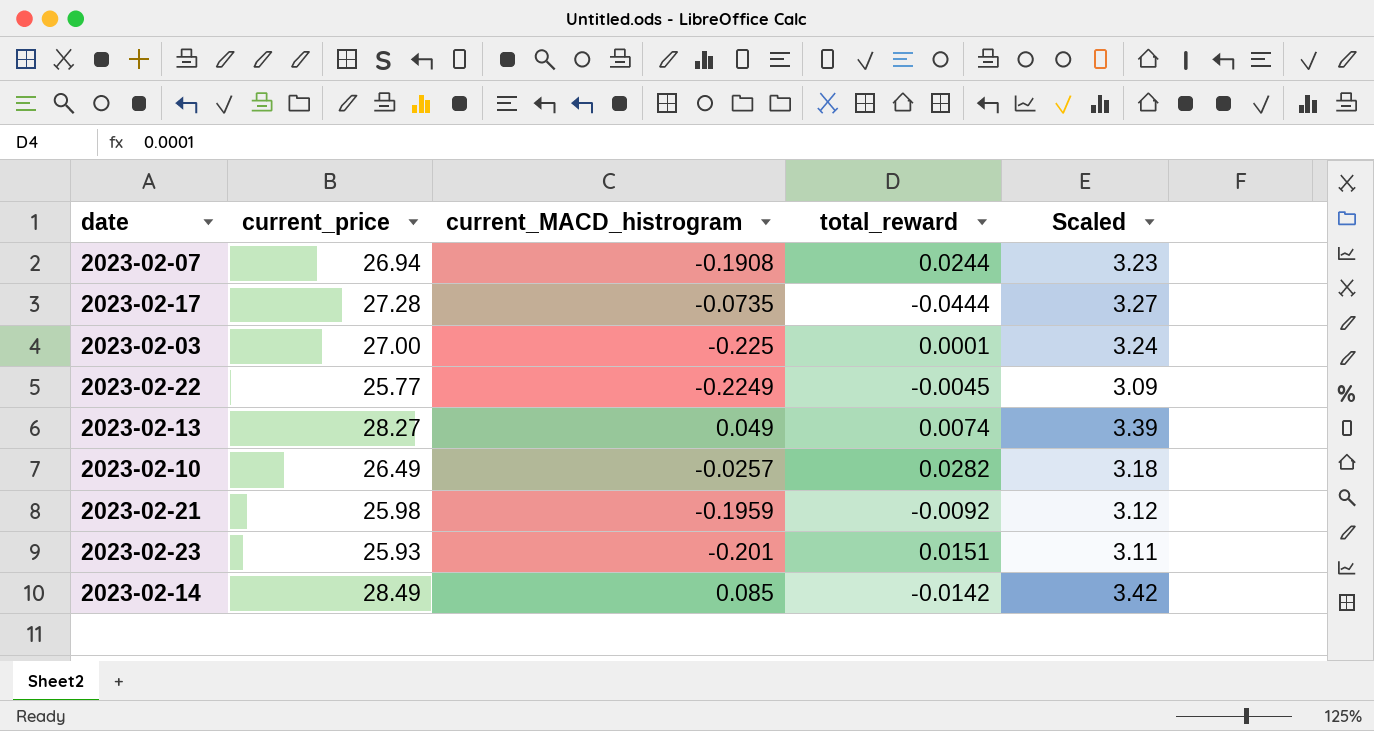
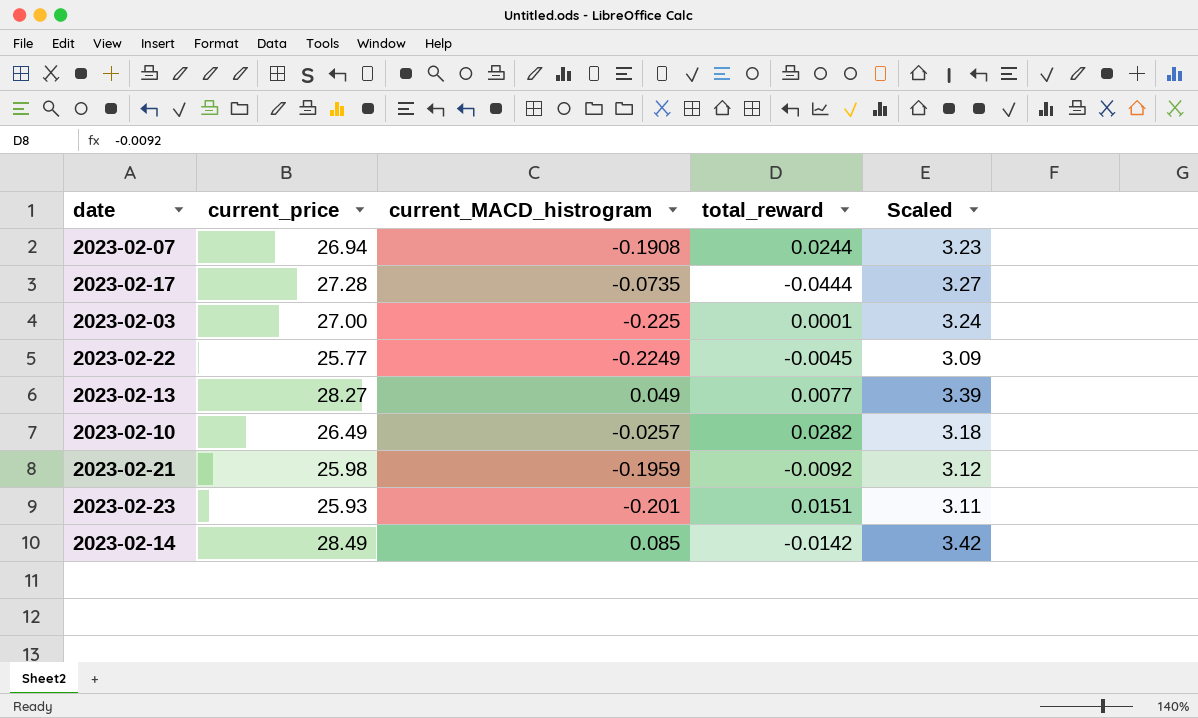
2023-02-13 | total_reward: 0.0074 -> 0.0077

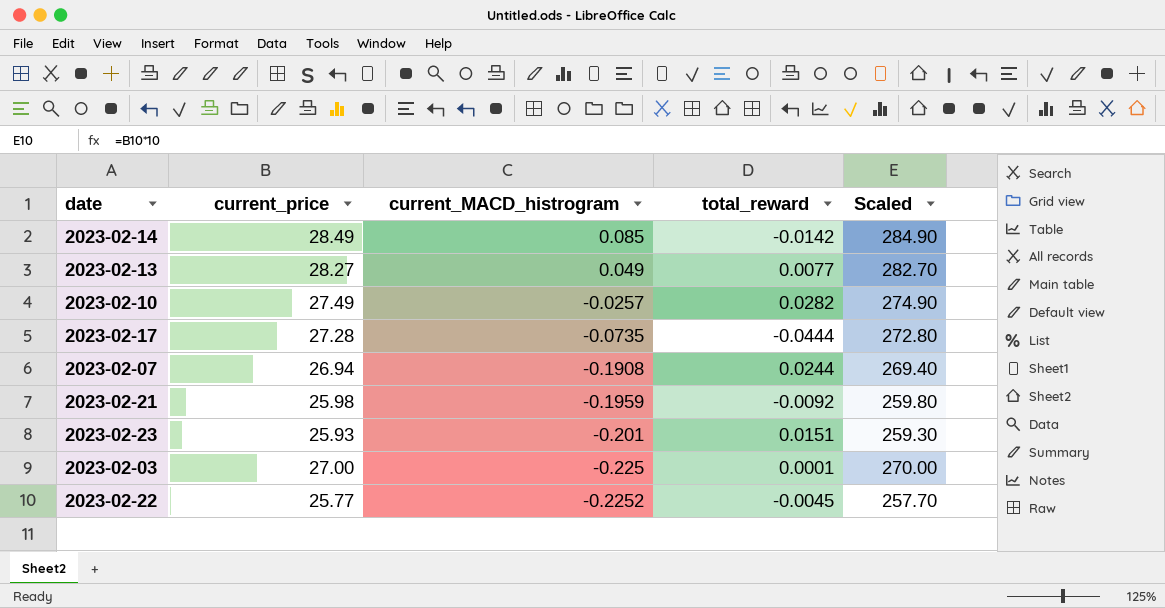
row order: none -> current_MACD_histrogram descending
column Scaled | formula: [current_price] * 0.12 -> [current_price] * 10
2023-02-10 | current_price: 26.49 -> 27.49
2023-02-22 | current_MACD_histrogram: -0.2249 -> -0.2252

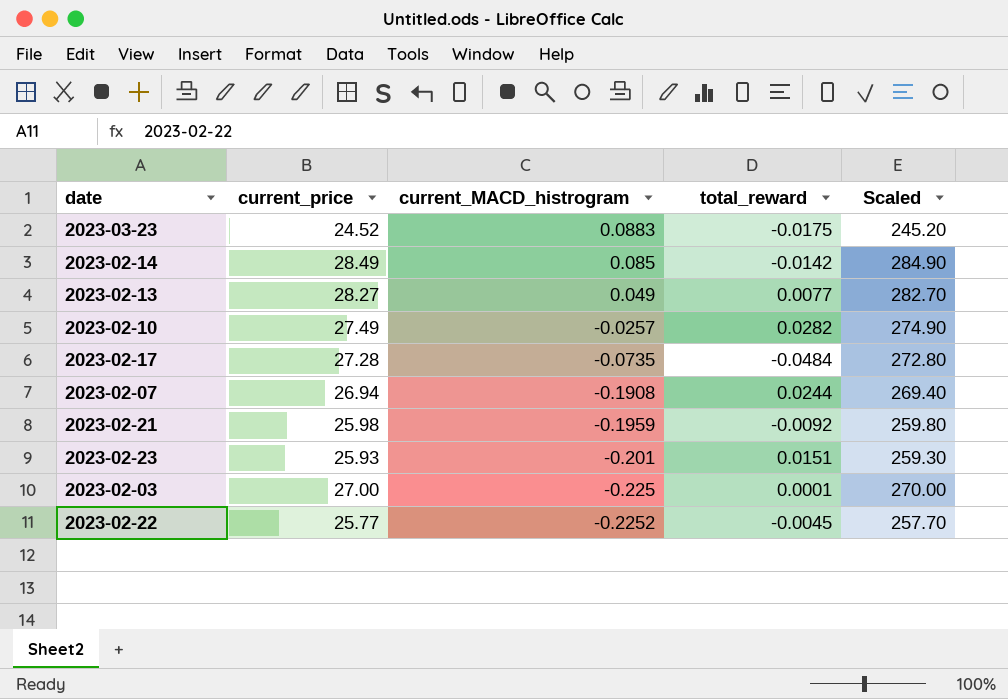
row 2023-03-23: none -> 24.52 | 0.0883 | -0.0175 | 245.20
2023-02-17 | total_reward: -0.0444 -> -0.0484

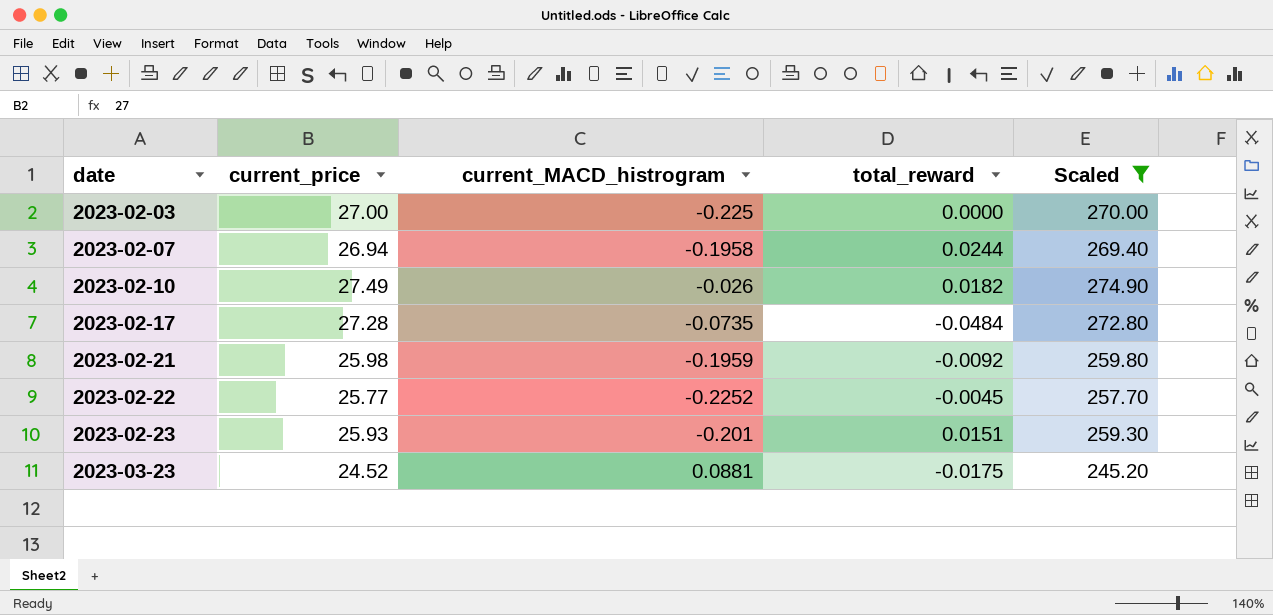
filter: none -> Scaled <= 274.90
row order: current_MACD_histrogram descending -> date ascending
2023-02-03 | total_reward: 0.0001 -> 0.0000
2023-02-07 | current_MACD_histrogram: -0.1908 -> -0.1958
2023-02-10 | current_MACD_histrogram: -0.0257 -> -0.026
2023-02-10 | total_reward: 0.0282 -> 0.0182
2023-03-23 | current_MACD_histrogram: 0.0883 -> 0.0881

